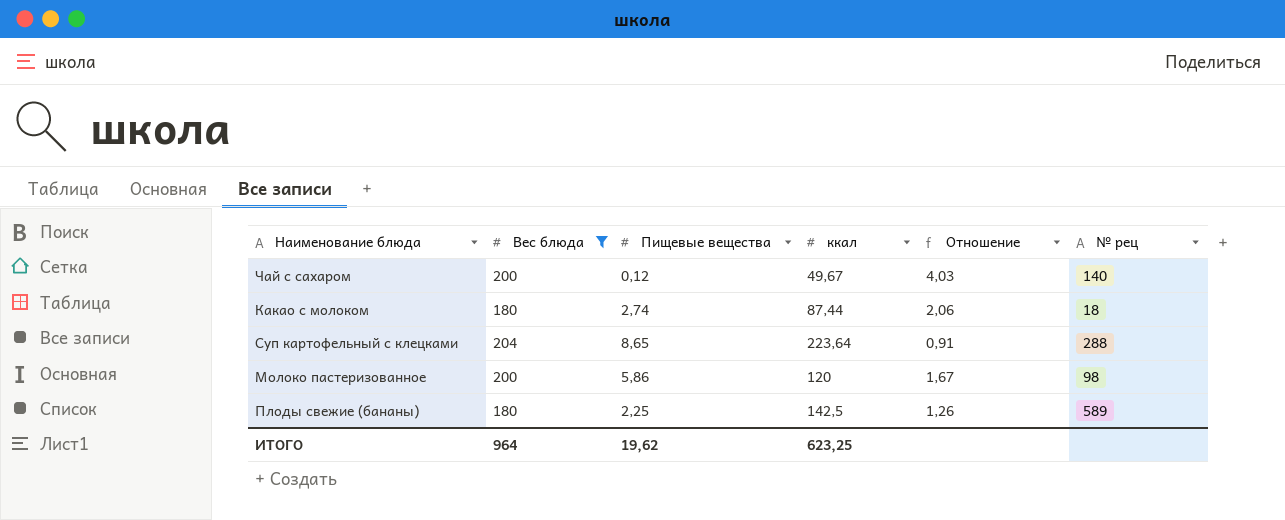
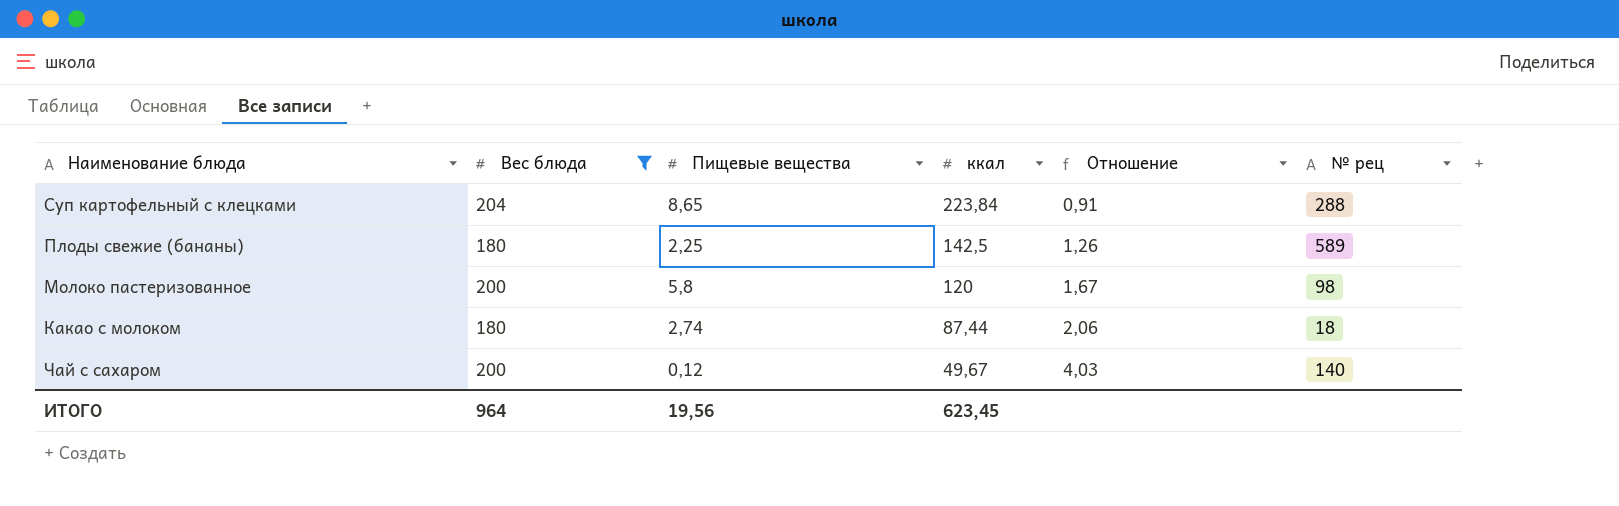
row order: none -> ккал descending
Суп картофельный с клецками | ккал: 223,64 -> 223,84
Молоко пастеризованное | Пищевые вещества: 5,86 -> 5,8
ИТОГО | Пищевые вещества: 19,62 -> 19,56
ИТОГО | ккал: 623,25 -> 623,45

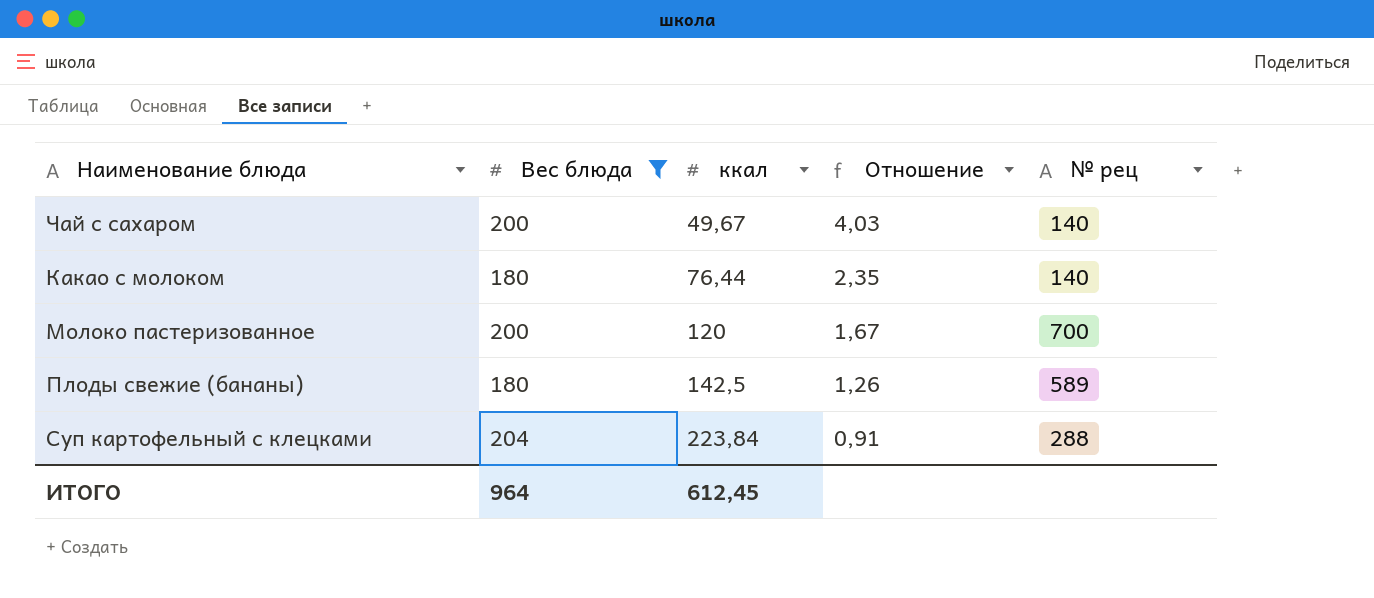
row order: ккал descending -> ккал ascending
column Пищевые вещества | position: 3 -> none
Какао с молоком | ккал: 87,44 -> 76,44
Какао с молоком | Отношение: 2,06 -> 2,35
Какао с молоком | № рец: 18 -> 140
Молоко пастеризованное | № рец: 98 -> 700
ИТОГО | ккал: 623,45 -> 612,45

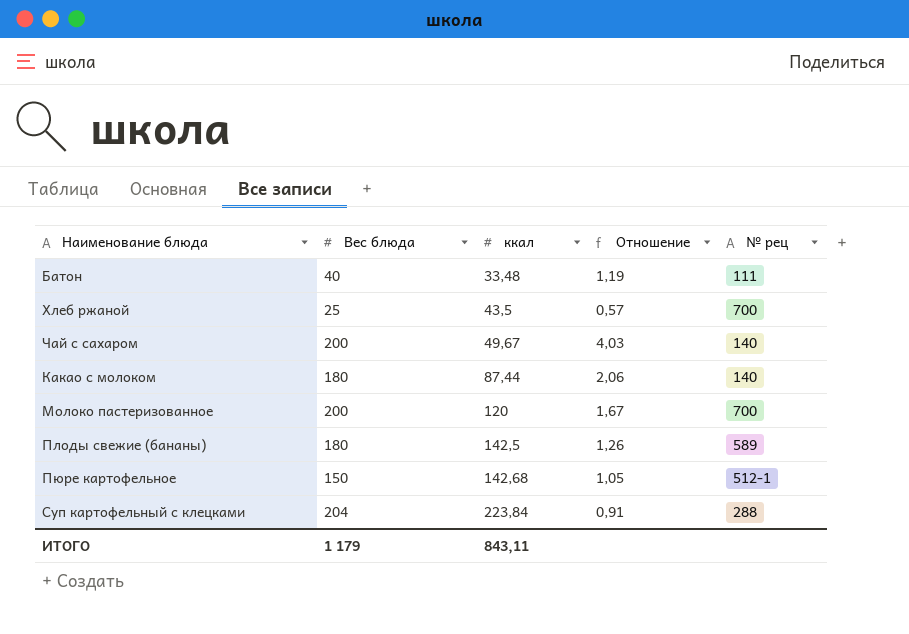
filter: Вес блюда >= 180 -> none
Какао с молоком | ккал: 76,44 -> 87,44
Какао с молоком | Отношение: 2,35 -> 2,06
ИТОГО | Вес блюда: 964 -> 1 179
ИТОГО | ккал: 612,45 -> 843,11

